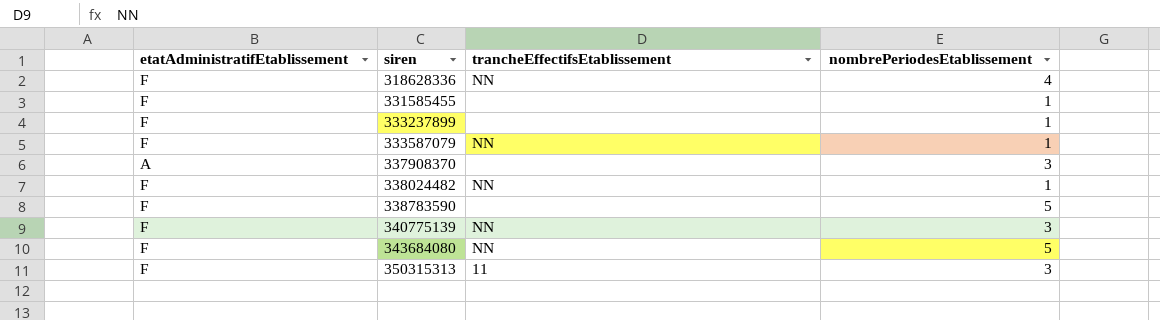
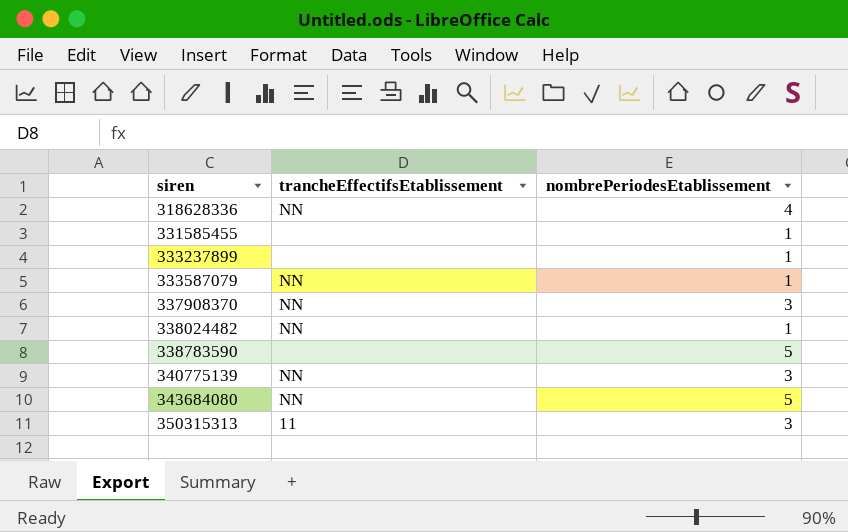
column etatAdministratifEtablissement | position: 1 -> none
337908370 | trancheEffectifsEtablissement: none -> NN

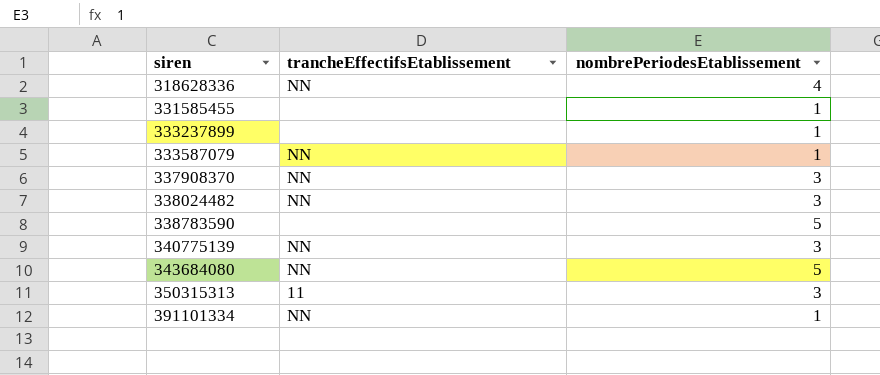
338024482 | nombrePeriodesEtablissement: 1 -> 3
row 391101334: none -> NN | 1

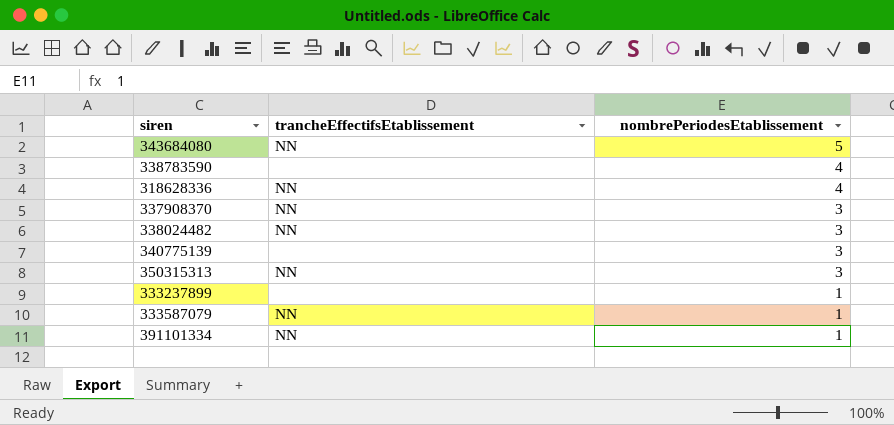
row order: siren ascending -> nombrePeriodesEtablissement descending
row 331585455: none | 1 -> none
338783590 | nombrePeriodesEtablissement: 5 -> 4
340775139 | trancheEffectifsEtablissement: NN -> none
350315313 | trancheEffectifsEtablissement: 11 -> NN

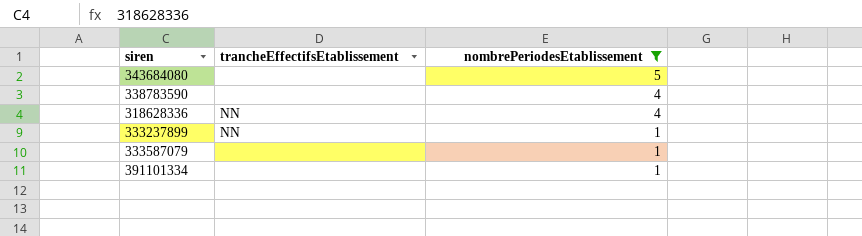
filter: none -> nombrePeriodesEtablissement != 3
343684080 | trancheEffectifsEtablissement: NN -> none
333237899 | trancheEffectifsEtablissement: none -> NN
333587079 | trancheEffectifsEtablissement: NN -> none
391101334 | trancheEffectifsEtablissement: NN -> none

